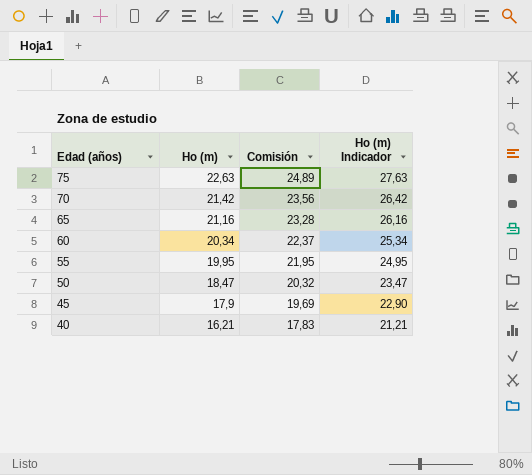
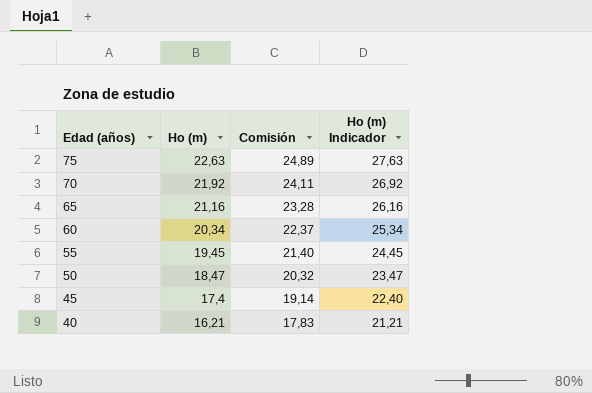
70 | Ho (m): 21,42 -> 21,92
70 | Comisión: 23,56 -> 24,11
70 | Ho (m) Indicador: 26,42 -> 26,92
55 | Ho (m): 19,95 -> 19,45
55 | Comisión: 21,95 -> 21,40
55 | Ho (m) Indicador: 24,95 -> 24,45
45 | Ho (m): 17,9 -> 17,4
45 | Comisión: 19,69 -> 19,14
45 | Ho (m) Indicador: 22,90 -> 22,40

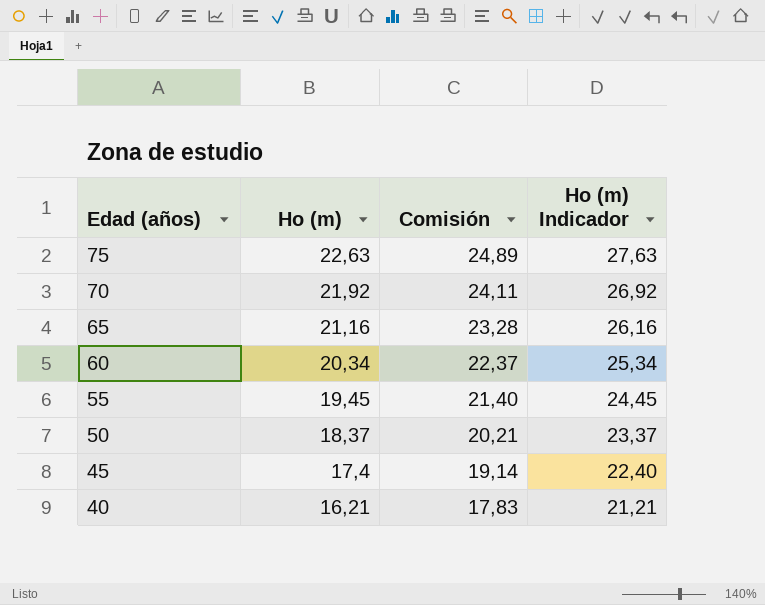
50 | Ho (m): 18,47 -> 18,37
50 | Comisión: 20,32 -> 20,21
50 | Ho (m) Indicador: 23,47 -> 23,37

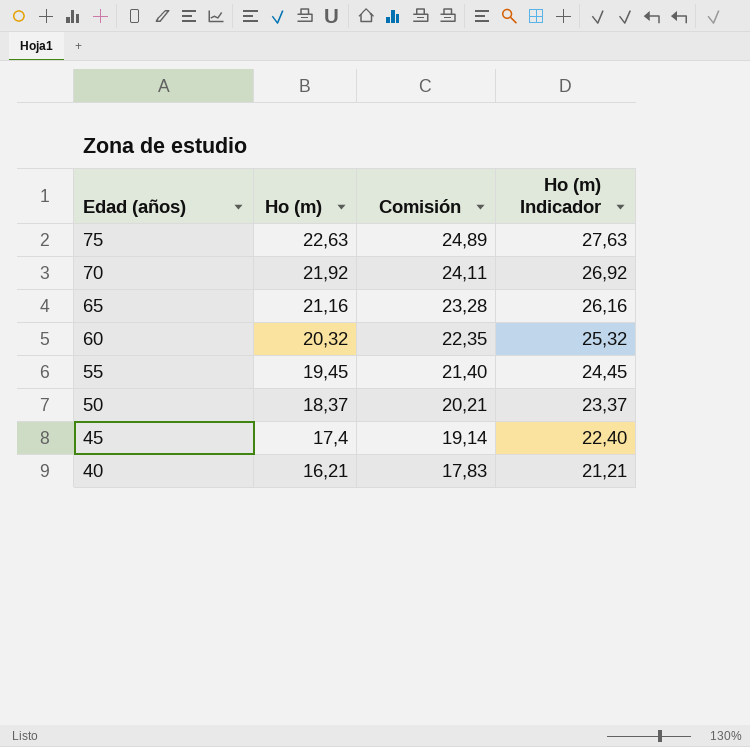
60 | Ho (m): 20,34 -> 20,32
60 | Comisión: 22,37 -> 22,35
60 | Ho (m) Indicador: 25,34 -> 25,32

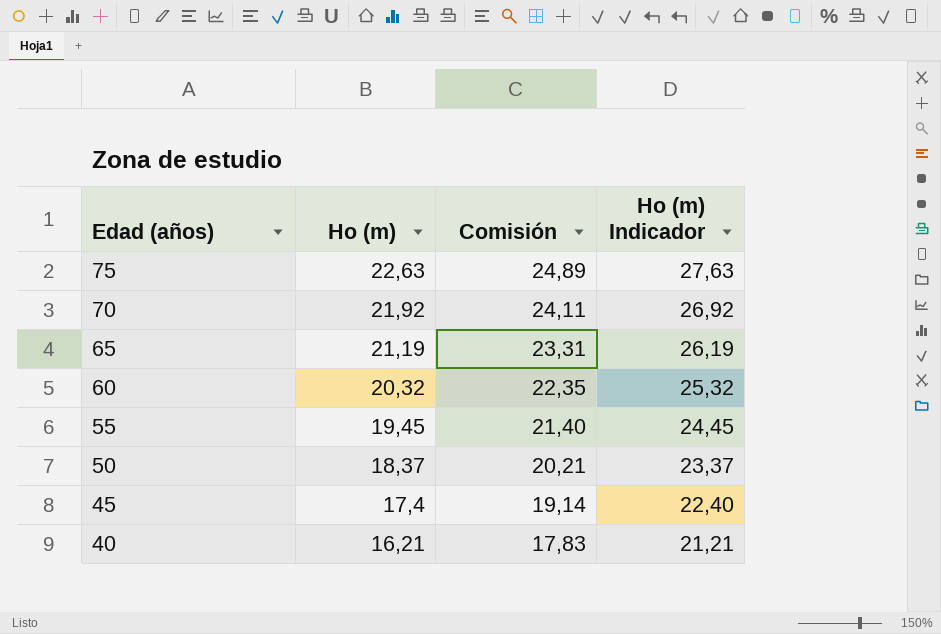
65 | Ho (m): 21,16 -> 21,19
65 | Comisión: 23,28 -> 23,31
65 | Ho (m) Indicador: 26,16 -> 26,19

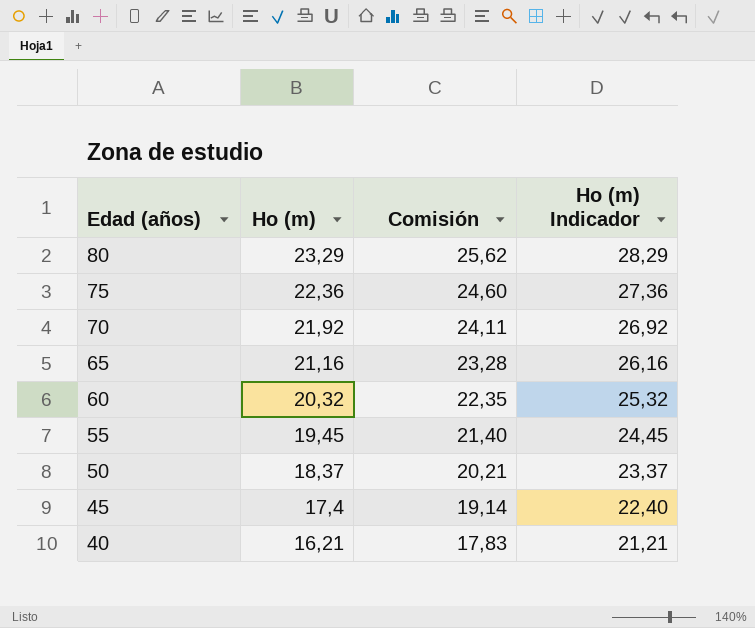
row 80: none -> 23,29 | 25,62 | 28,29
75 | Ho (m): 22,63 -> 22,36
75 | Comisión: 24,89 -> 24,60
75 | Ho (m) Indicador: 27,63 -> 27,36
65 | Ho (m): 21,19 -> 21,16
65 | Comisión: 23,31 -> 23,28
65 | Ho (m) Indicador: 26,19 -> 26,16

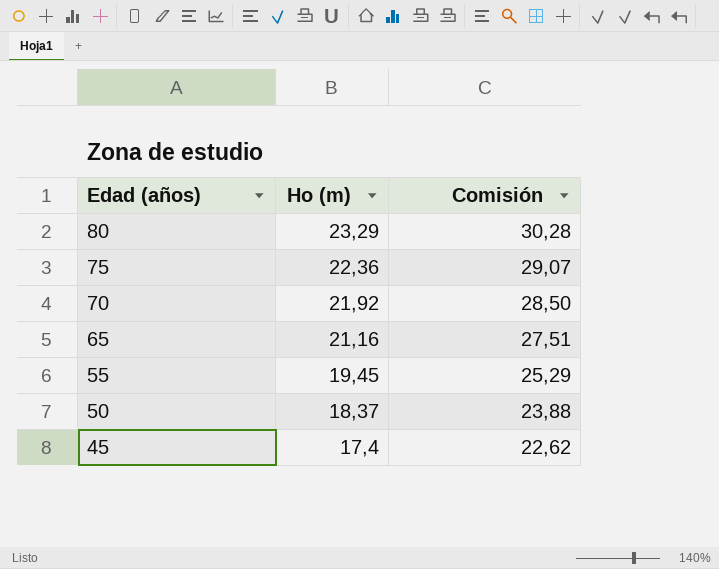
column Ho (m) Indicador | formula: [Ho (m)] + 5 -> none
column Comisión | formula: [Ho (m)] * 1,1 -> [Ho (m)] * 1,3
row 60: 20,32 | 22,35 | 25,32 -> none
row 40: 16,21 | 17,83 | 21,21 -> none

